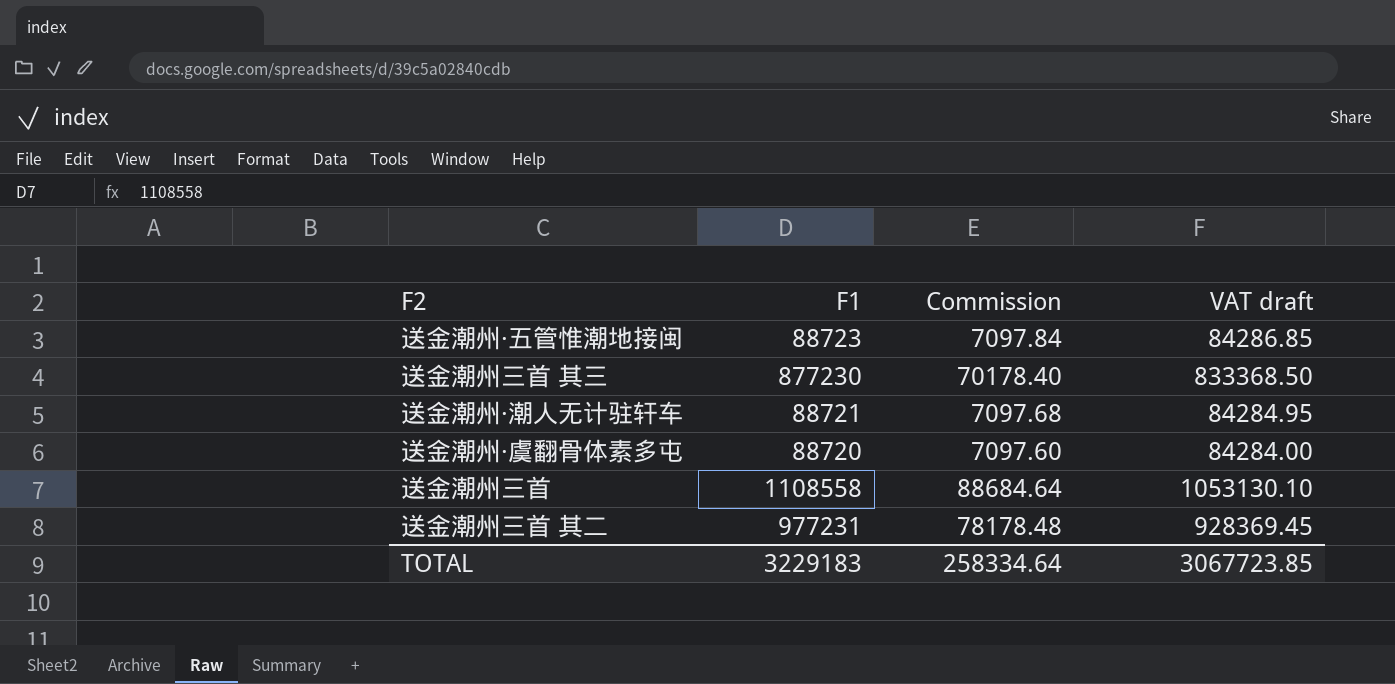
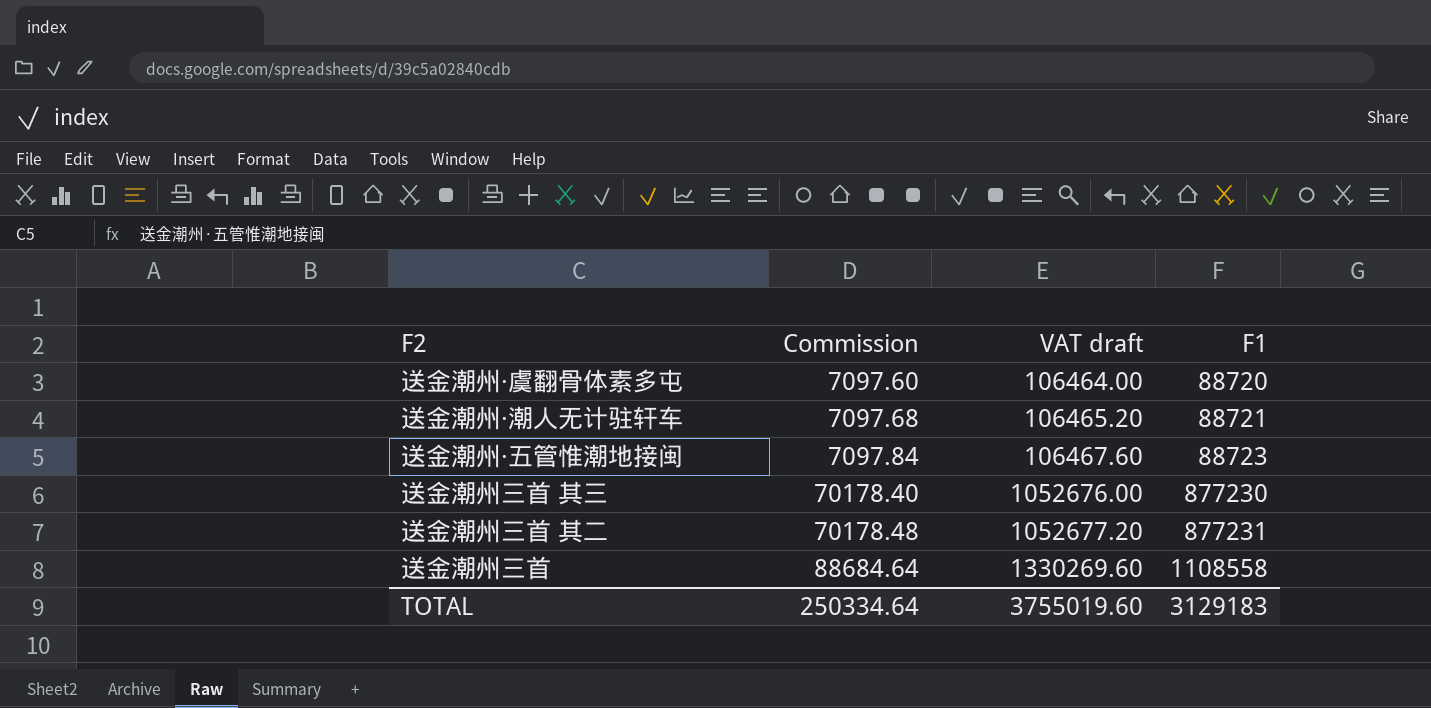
row order: none -> Commission ascending
column VAT draft | formula: [F1] * 0.95 -> [F1] * 1.2
column F1 | position: 2 -> 4
送金潮州三首 其二 | Commission: 78178.48 -> 70178.48
送金潮州三首 其二 | F1: 977231 -> 877231
TOTAL | Commission: 258334.64 -> 250334.64
TOTAL | VAT draft: 3067723.85 -> 3755019.60
TOTAL | F1: 3229183 -> 3129183

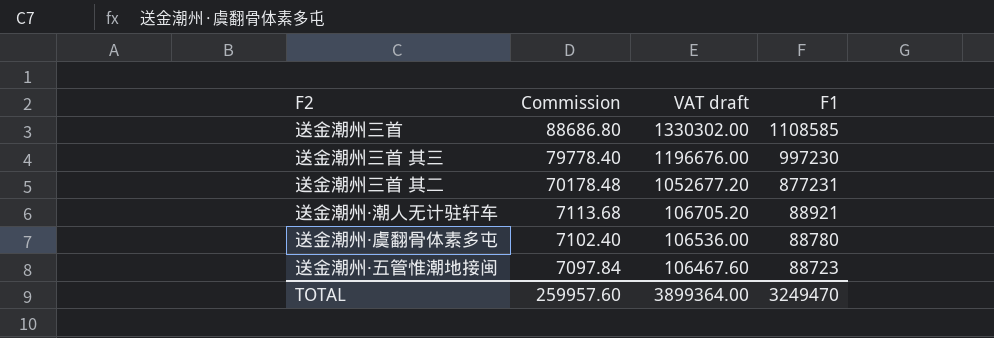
row order: Commission ascending -> Commission descending
送金潮州三首 | Commission: 88684.64 -> 88686.80
送金潮州三首 | VAT draft: 1330269.60 -> 1330302.00
送金潮州三首 | F1: 1108558 -> 1108585
送金潮州三首 其三 | Commission: 70178.40 -> 79778.40
送金潮州三首 其三 | VAT draft: 1052676.00 -> 1196676.00
送金潮州三首 其三 | F1: 877230 -> 997230
送金潮州·潮人无计驻轩车 | Commission: 7097.68 -> 7113.68
送金潮州·潮人无计驻轩车 | VAT draft: 106465.20 -> 106705.20
送金潮州·潮人无计驻轩车 | F1: 88721 -> 88921
送金潮州·虞翻骨体素多屯 | Commission: 7097.60 -> 7102.40
送金潮州·虞翻骨体素多屯 | VAT draft: 106464.00 -> 106536.00
送金潮州·虞翻骨体素多屯 | F1: 88720 -> 88780
TOTAL | Commission: 250334.64 -> 259957.60
TOTAL | VAT draft: 3755019.60 -> 3899364.00
TOTAL | F1: 3129183 -> 3249470

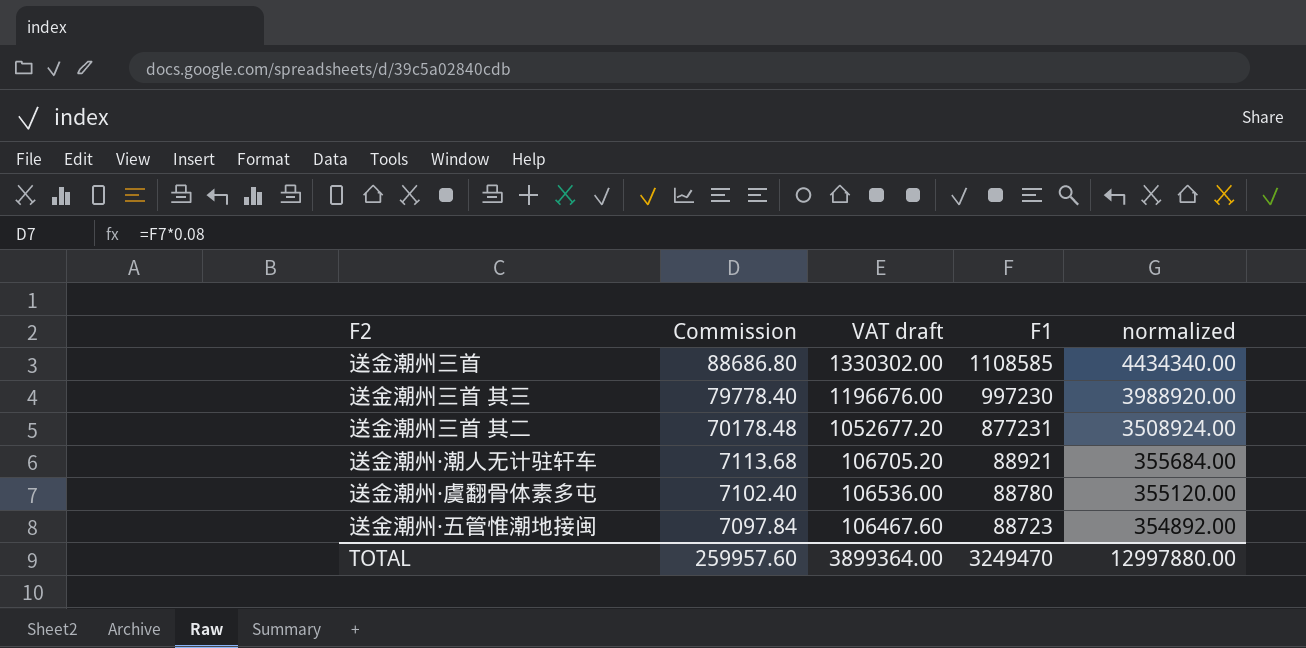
column normalized | formula: none -> [F1] * 4

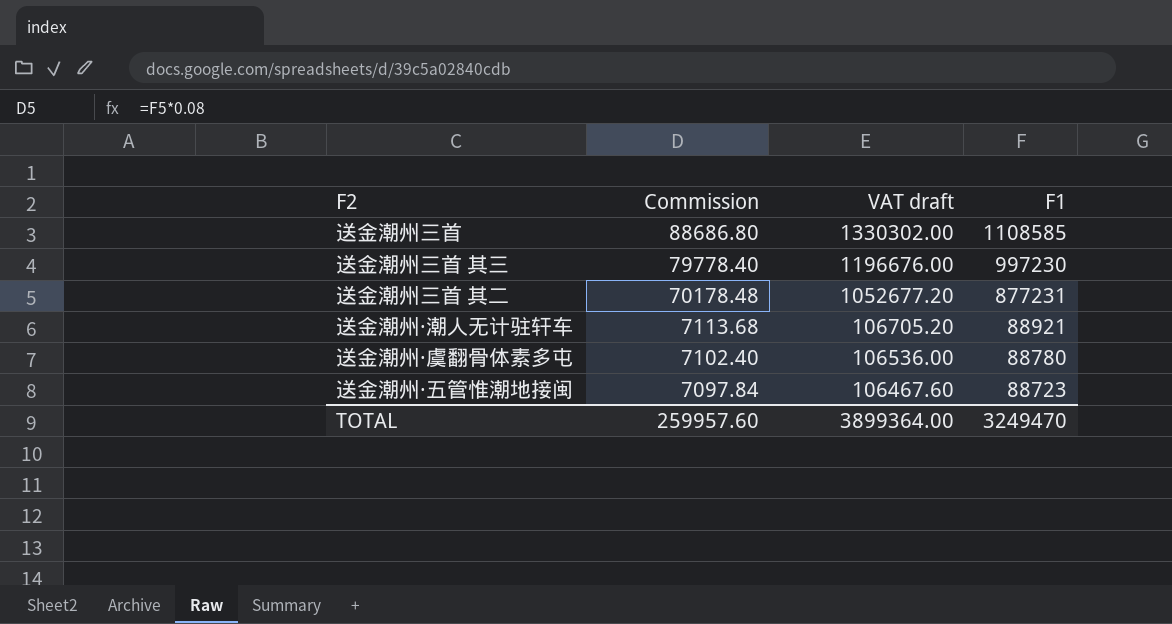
column normalized | formula: [F1] * 4 -> none

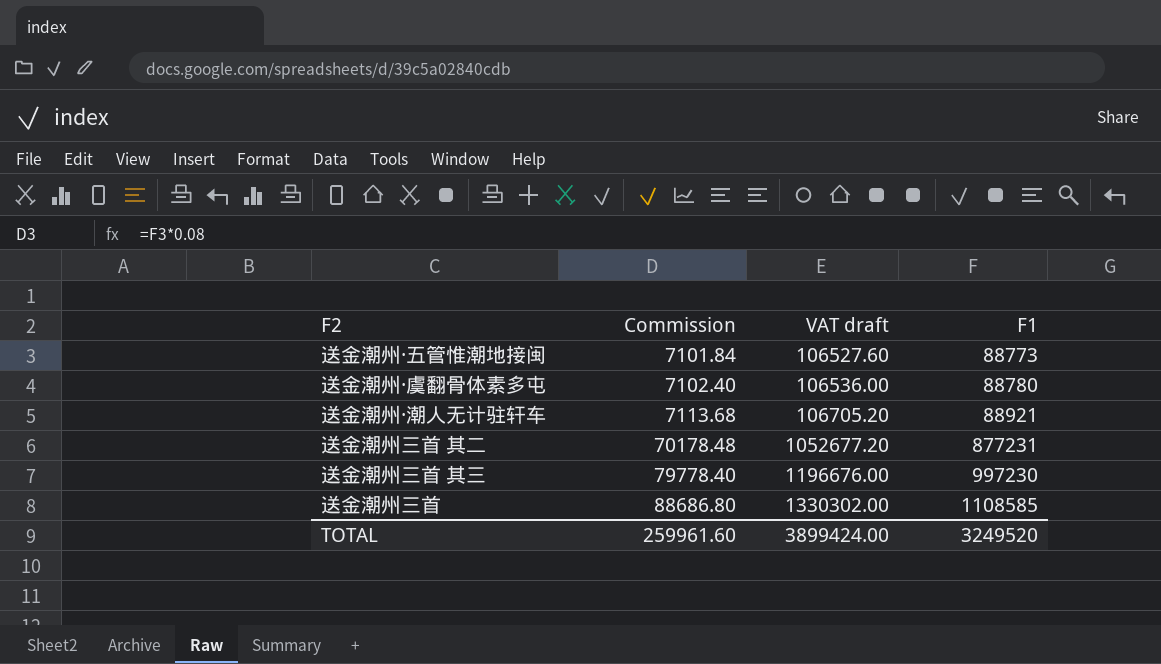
row order: Commission descending -> Commission ascending
送金潮州·五管惟潮地接闽 | Commission: 7097.84 -> 7101.84
送金潮州·五管惟潮地接闽 | VAT draft: 106467.60 -> 106527.60
送金潮州·五管惟潮地接闽 | F1: 88723 -> 88773
TOTAL | Commission: 259957.60 -> 259961.60
TOTAL | VAT draft: 3899364.00 -> 3899424.00
TOTAL | F1: 3249470 -> 3249520

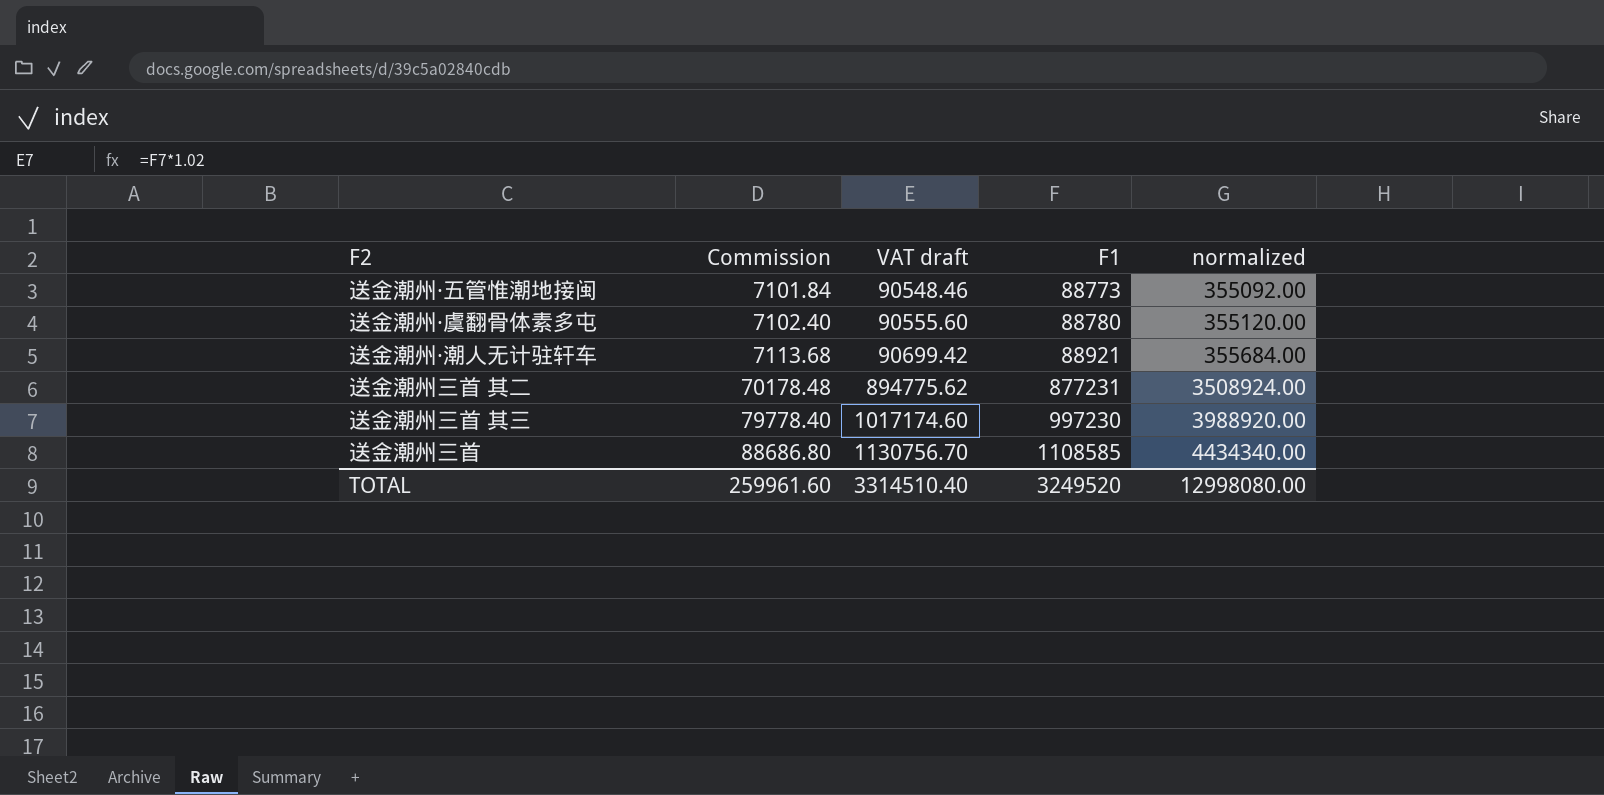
column VAT draft | formula: [F1] * 1.2 -> [F1] * 1.02
column normalized | formula: none -> [F1] * 4
TOTAL | VAT draft: 3899424.00 -> 3314510.40

